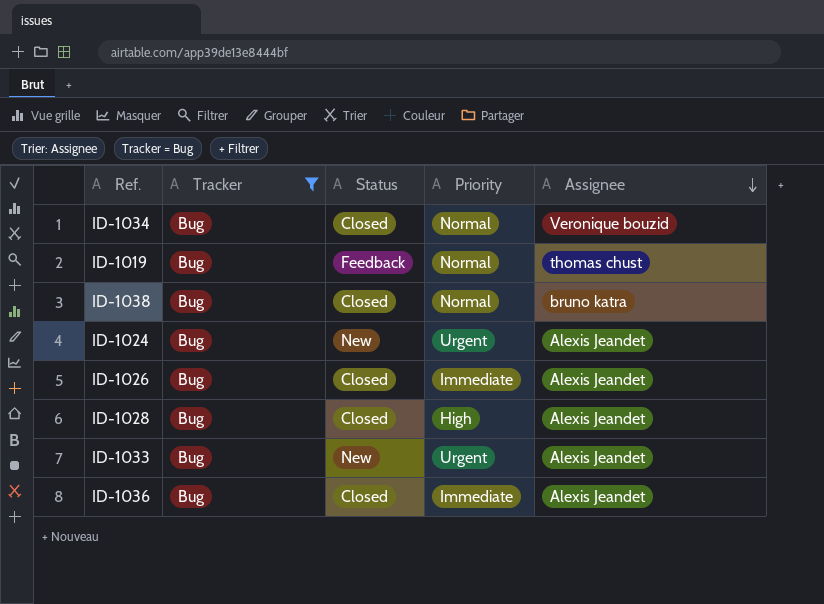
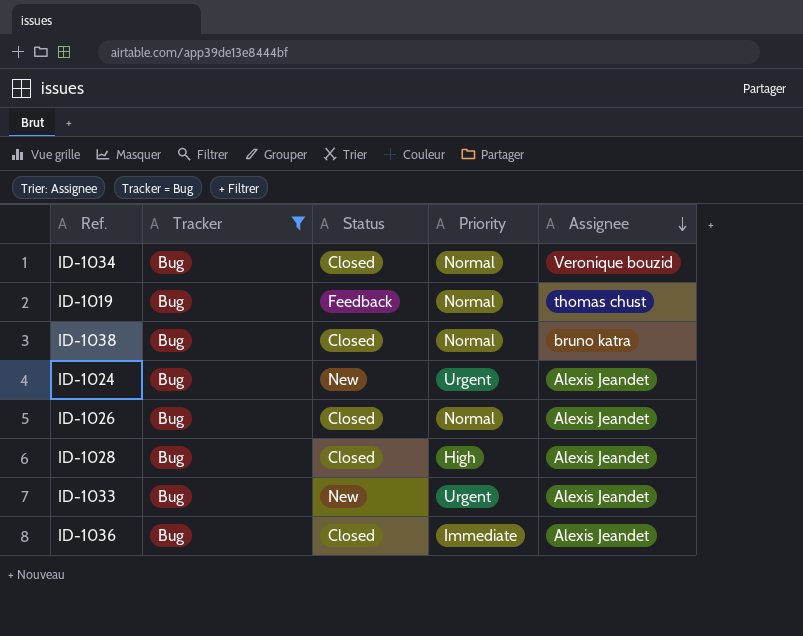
ID-1026 | Priority: Immediate -> Normal

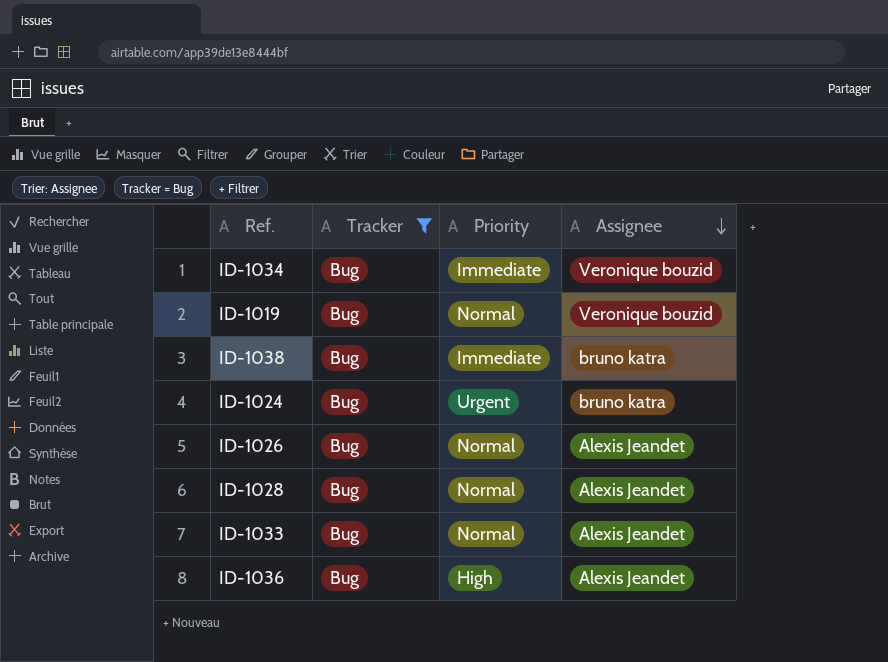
column Status | position: 3 -> none
ID-1034 | Priority: Normal -> Immediate
ID-1019 | Assignee: thomas chust -> Veronique bouzid
ID-1038 | Priority: Normal -> Immediate
ID-1024 | Assignee: Alexis Jeandet -> bruno katra
ID-1028 | Priority: High -> Normal
ID-1033 | Priority: Urgent -> Normal
ID-1036 | Priority: Immediate -> High

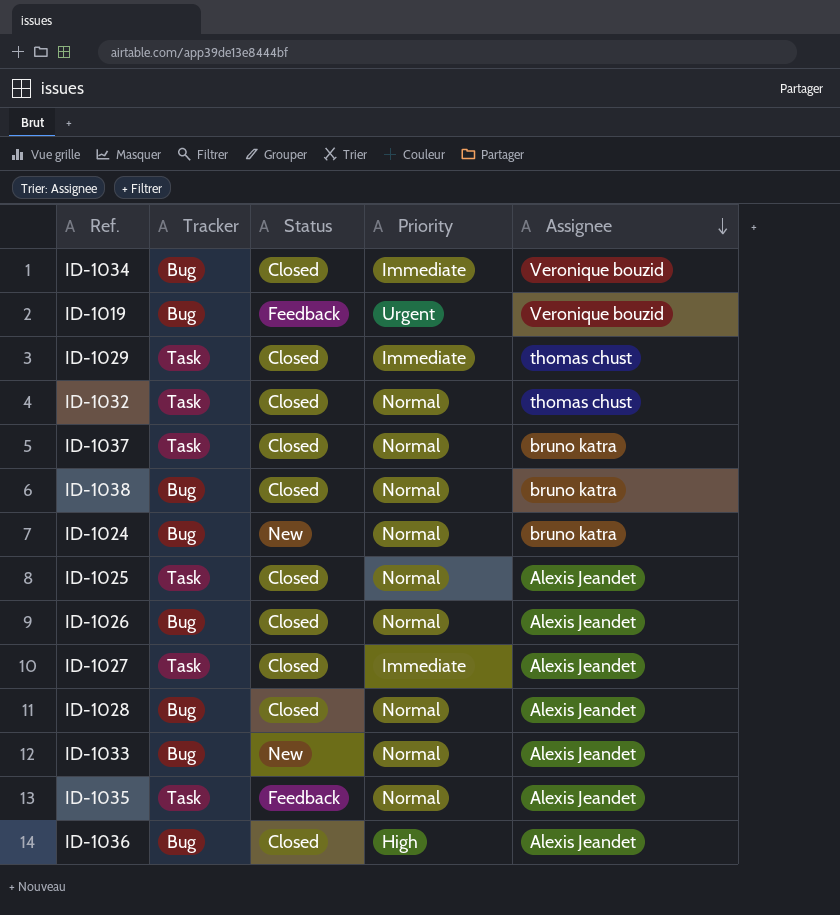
filter: Tracker = Bug -> none
column Status | position: none -> 3
ID-1019 | Priority: Normal -> Urgent
ID-1038 | Priority: Immediate -> Normal
ID-1024 | Priority: Urgent -> Normal

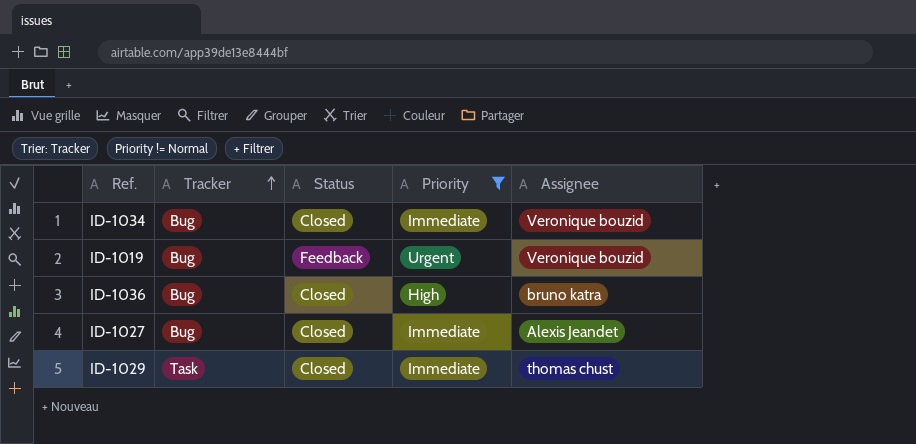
filter: none -> Priority != Normal
row order: Assignee descending -> Tracker ascending
ID-1036 | Assignee: Alexis Jeandet -> bruno katra
ID-1027 | Tracker: Task -> Bug

